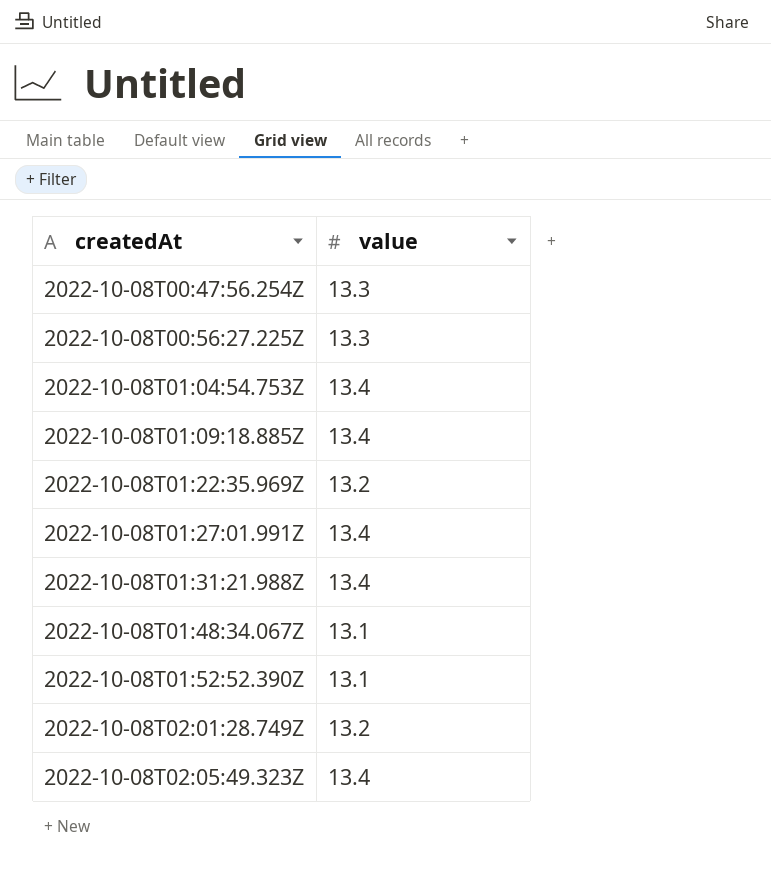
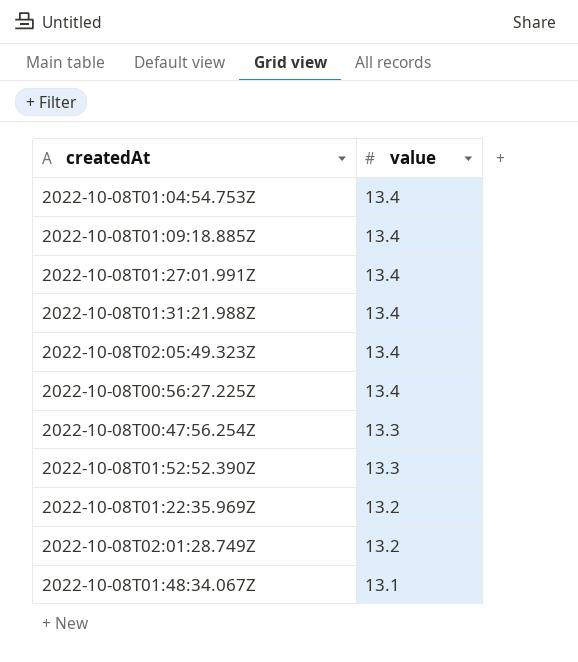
row order: createdAt ascending -> value descending
2022-10-08T00:56:27.225Z | value: 13.3 -> 13.4
2022-10-08T01:52:52.390Z | value: 13.1 -> 13.3

